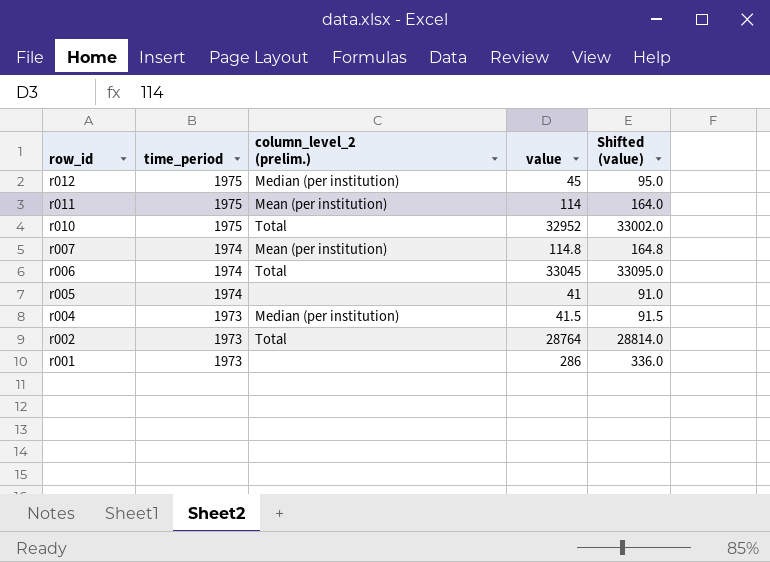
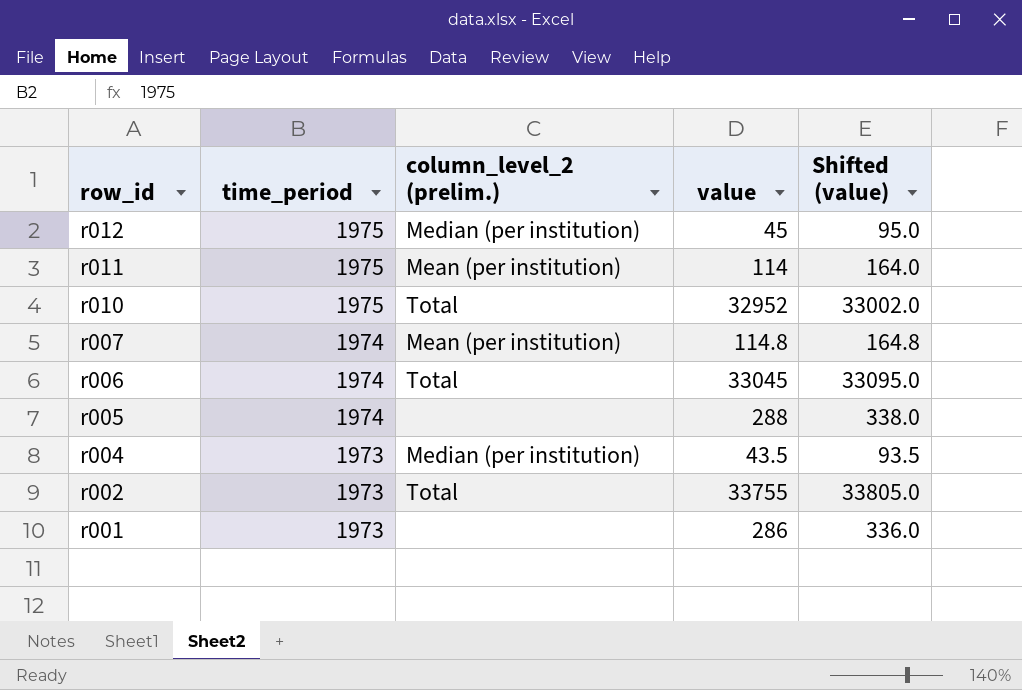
r005 | value: 41 -> 288
r005 | Shifted (value): 91.0 -> 338.0
r004 | value: 41.5 -> 43.5
r004 | Shifted (value): 91.5 -> 93.5
r002 | value: 28764 -> 33755
r002 | Shifted (value): 28814.0 -> 33805.0

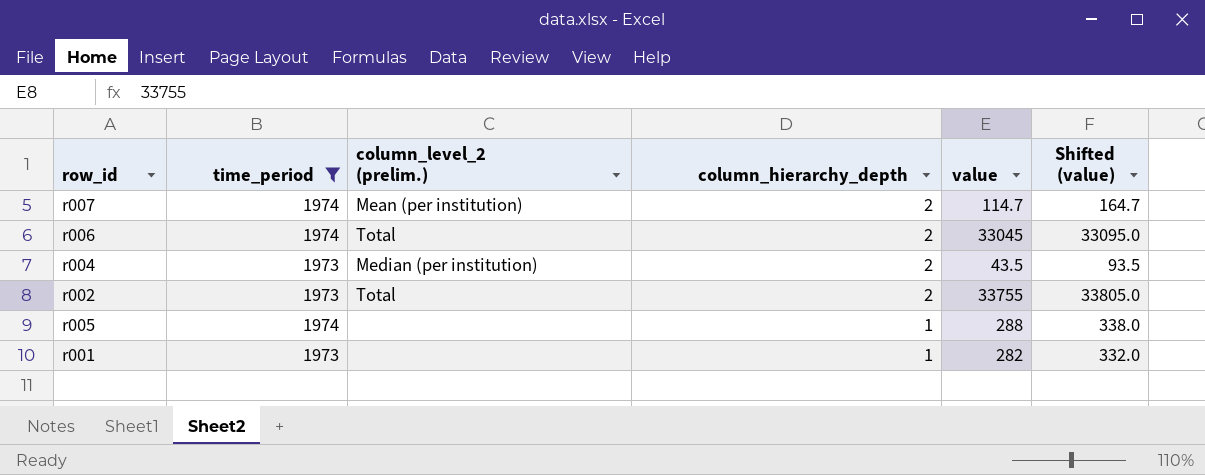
filter: none -> time_period != 1975
row order: row_id descending -> column_hierarchy_depth descending
column column_hierarchy_depth | position: none -> 4
r007 | value: 114.8 -> 114.7
r007 | Shifted (value): 164.8 -> 164.7
r001 | value: 286 -> 282
r001 | Shifted (value): 336.0 -> 332.0

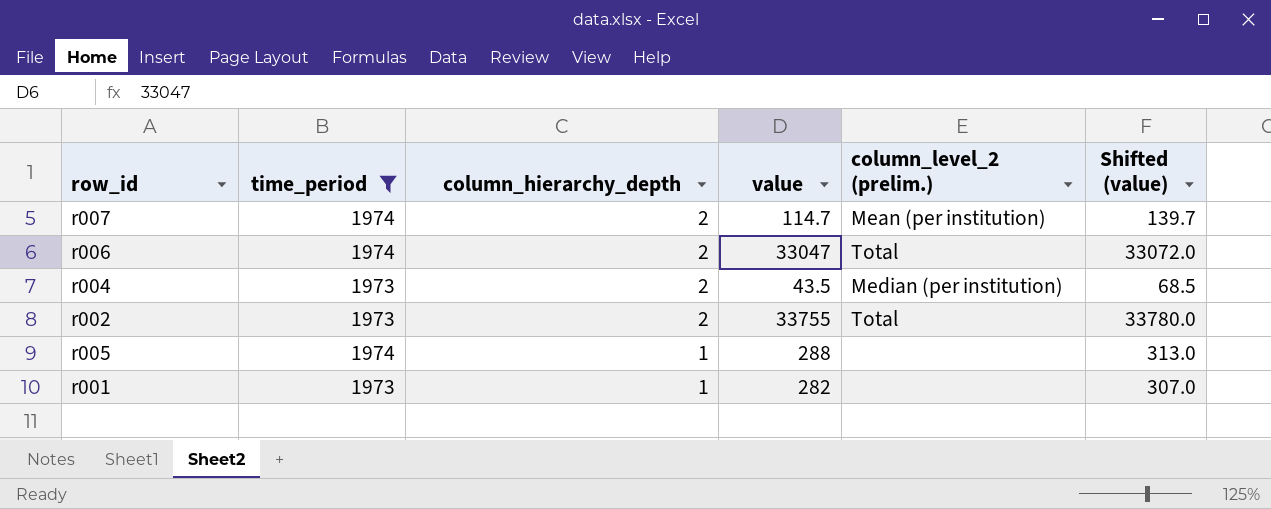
column column_level_2 (prelim.) | position: 3 -> 5
column Shifted (value) | formula: [value] + 50 -> [value] + 25
r006 | value: 33045 -> 33047

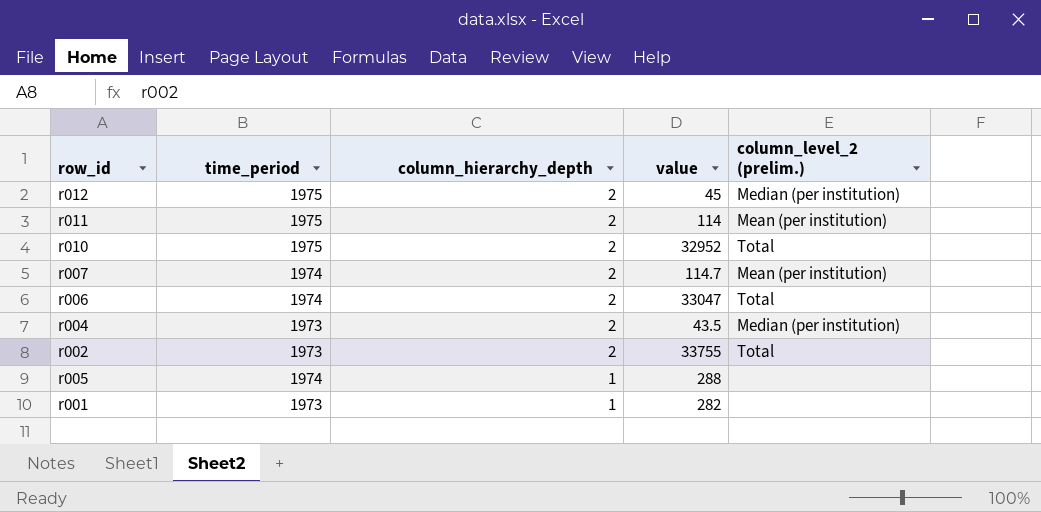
filter: time_period != 1975 -> none
column Shifted (value) | formula: [value] + 25 -> none

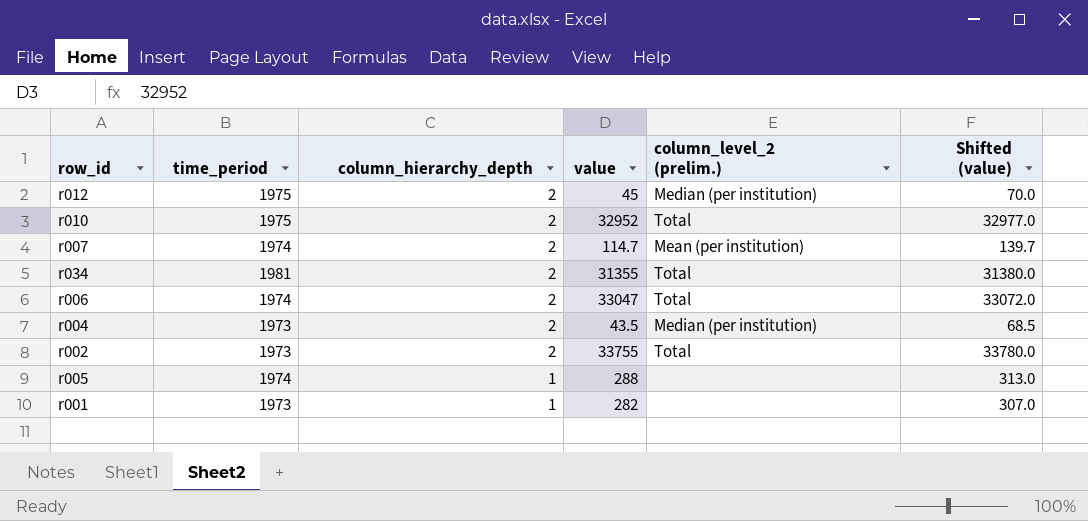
column Shifted (value) | formula: none -> [value] + 25
row r011: 1975 | 2 | 114 | Mean (per institution) -> none
row r034: none -> 1981 | 2 | 31355 | Total | 31380.0

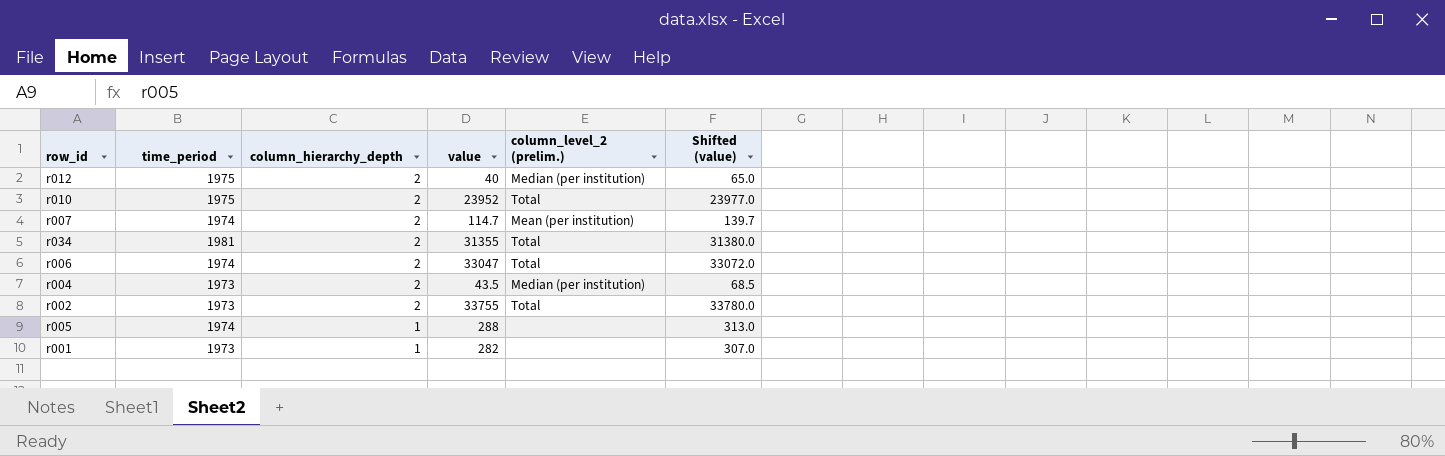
r012 | value: 45 -> 40
r012 | Shifted (value): 70.0 -> 65.0
r010 | value: 32952 -> 23952
r010 | Shifted (value): 32977.0 -> 23977.0

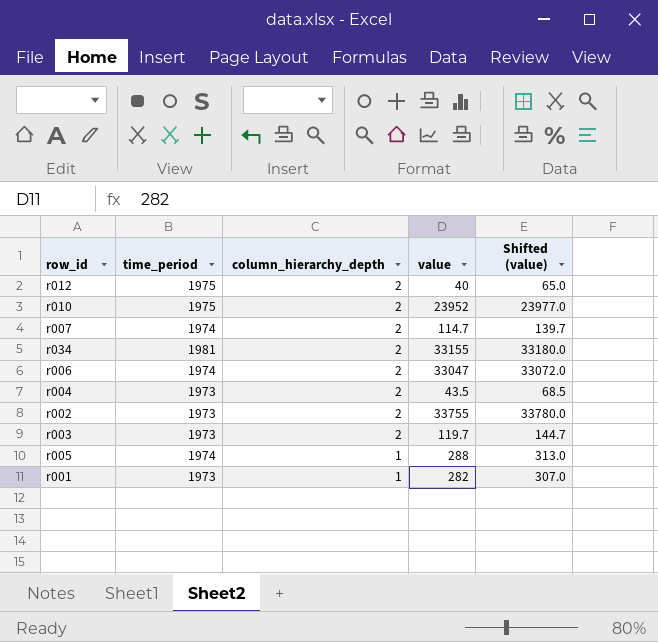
column column_level_2 (prelim.) | position: 5 -> none
r034 | value: 31355 -> 33155
r034 | Shifted (value): 31380.0 -> 33180.0
row r003: none -> 1973 | 2 | 119.7 | 144.7

